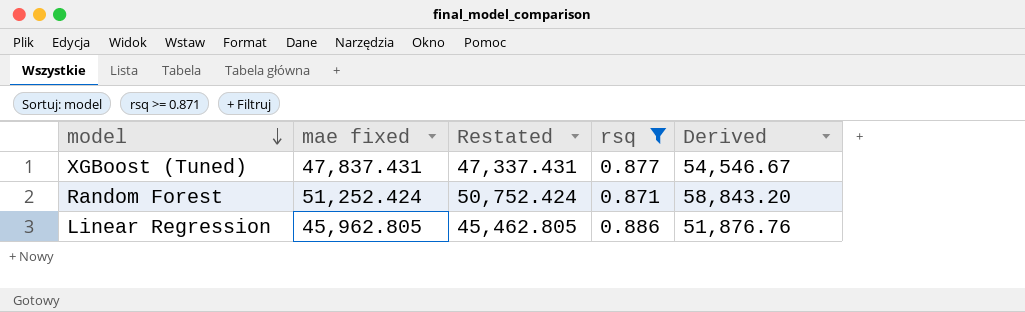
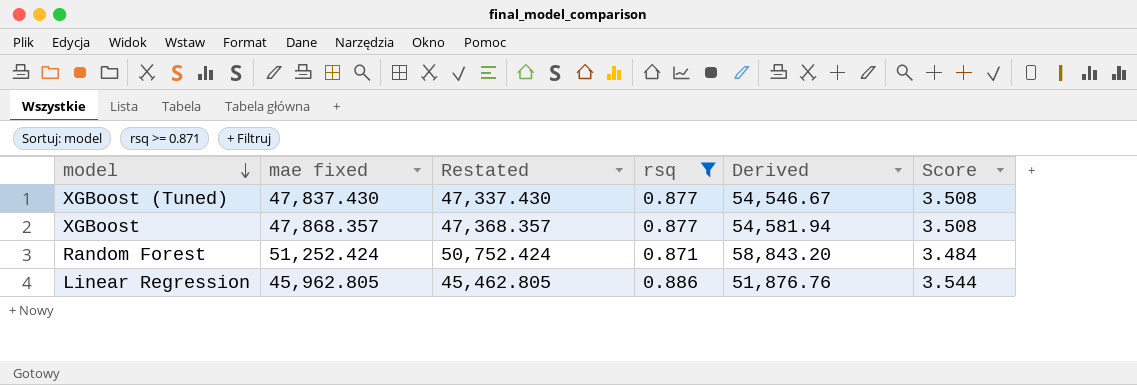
column Score | formula: none -> [rsq] * 4
XGBoost (Tuned) | mae fixed: 47,837.431 -> 47,837.430
XGBoost (Tuned) | Restated: 47,337.431 -> 47,337.430
row XGBoost: none -> 47,868.357 | 47,368.357 | 0.877 | 54,581.94 | 3.508

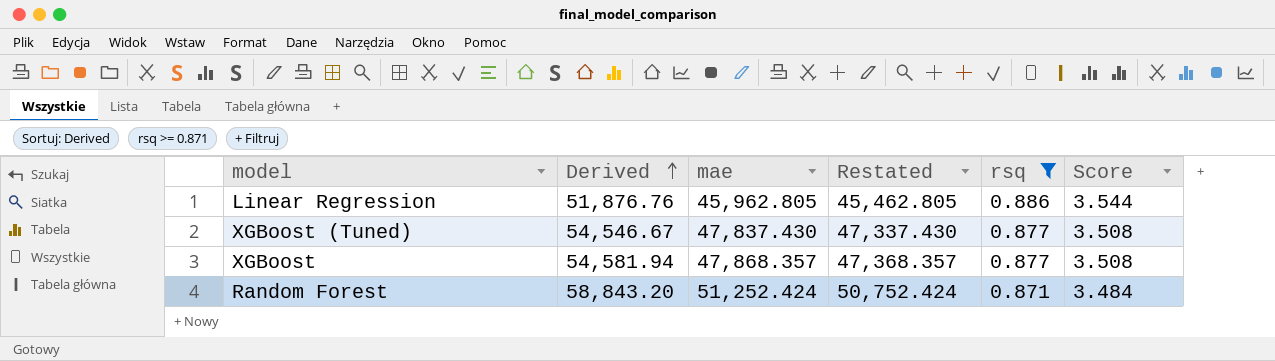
row order: model descending -> Derived ascending
column Derived | position: 5 -> 2
column name: mae fixed -> mae

